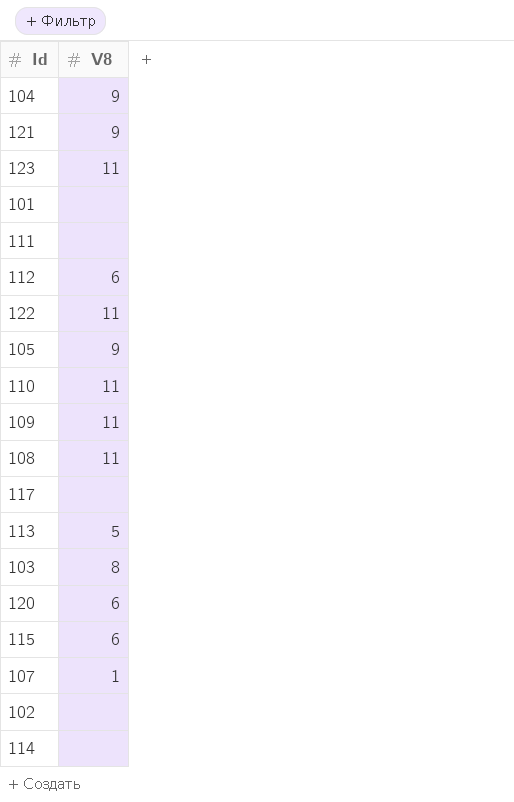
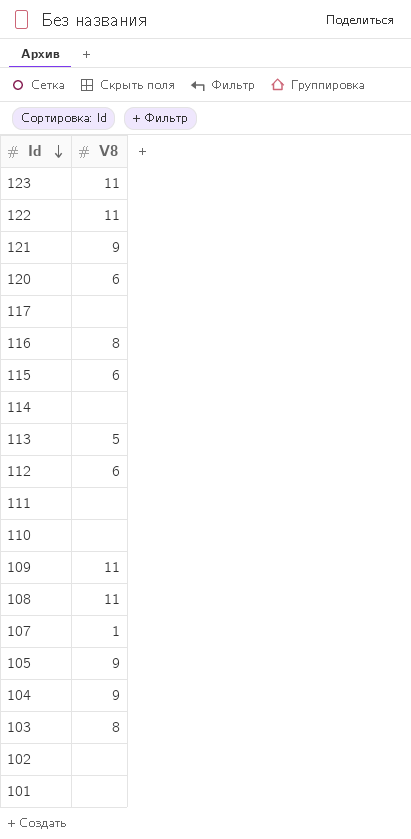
row order: none -> Id descending
row 116: none -> 8
110 | V8: 11 -> none

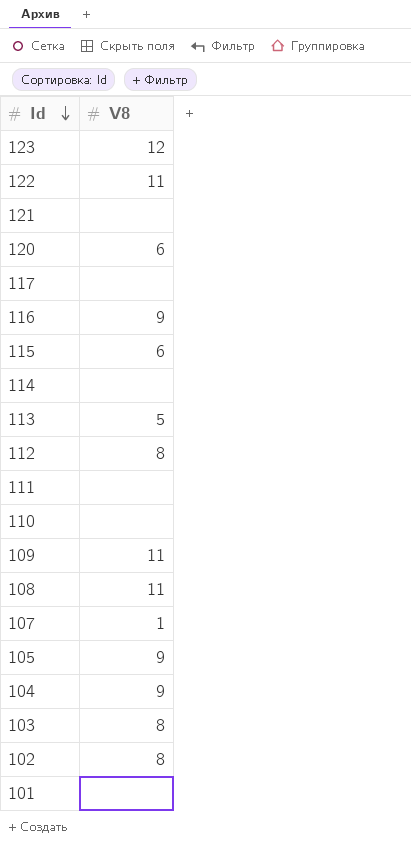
123 | V8: 11 -> 12
121 | V8: 9 -> none
116 | V8: 8 -> 9
112 | V8: 6 -> 8
102 | V8: none -> 8

